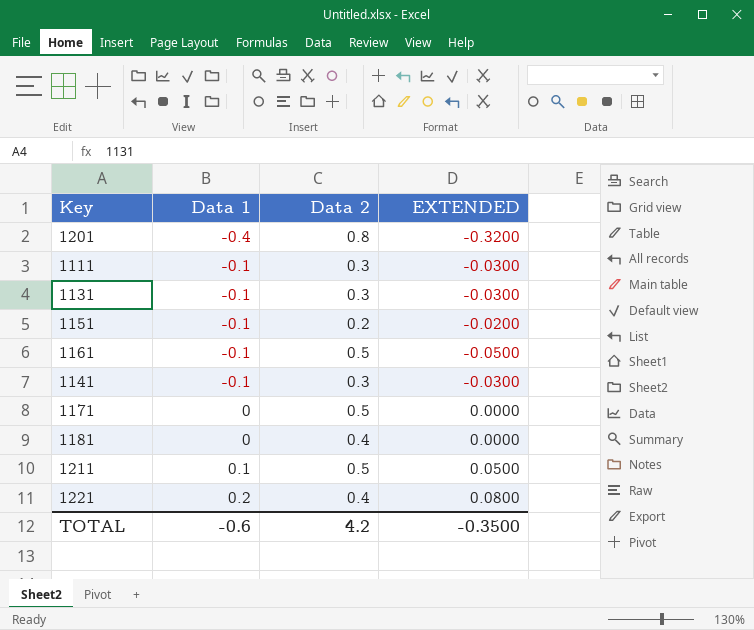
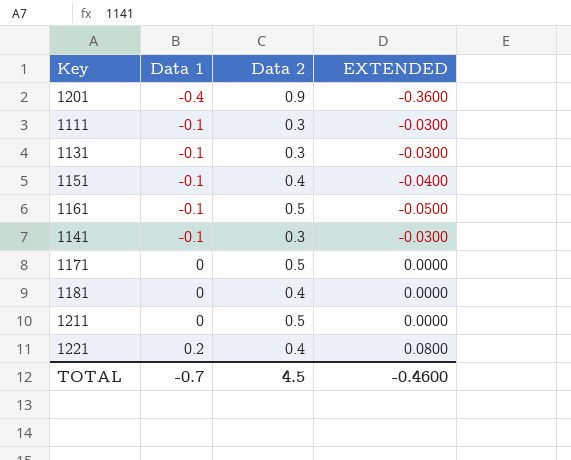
1201 | Data 2: 0.8 -> 0.9
1201 | EXTENDED: -0.3200 -> -0.3600
1151 | Data 2: 0.2 -> 0.4
1151 | EXTENDED: -0.0200 -> -0.0400
1211 | Data 1: 0.1 -> 0
1211 | EXTENDED: 0.0500 -> 0.0000
TOTAL | Data 1: -0.6 -> -0.7
TOTAL | Data 2: 4.2 -> 4.5
TOTAL | EXTENDED: -0.3500 -> -0.4600

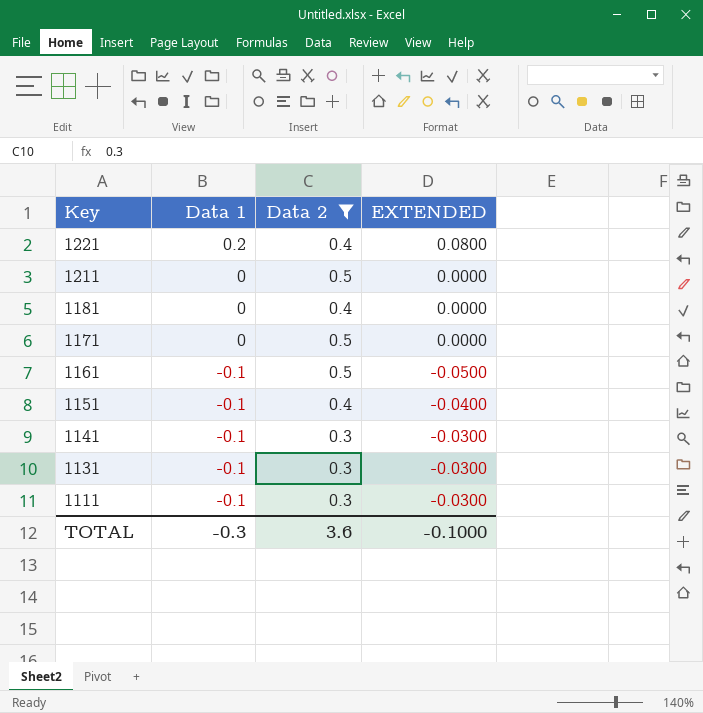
filter: none -> Data 2 != 0.9
row order: Data 1 ascending -> Key descending
TOTAL | Data 1: -0.7 -> -0.3
TOTAL | Data 2: 4.5 -> 3.6
TOTAL | EXTENDED: -0.4600 -> -0.1000

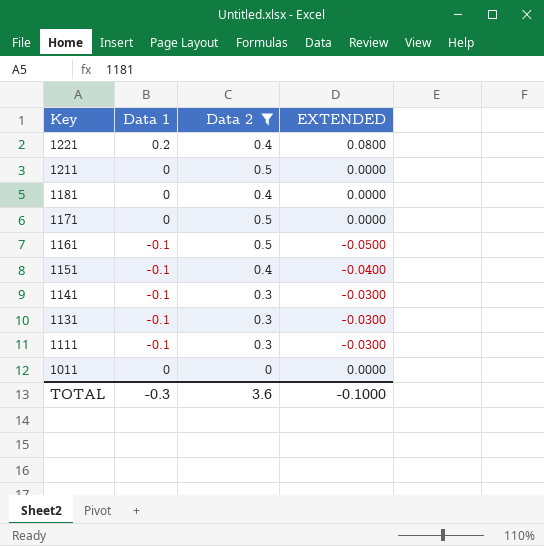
row 1011: none -> 0 | 0 | 0.0000

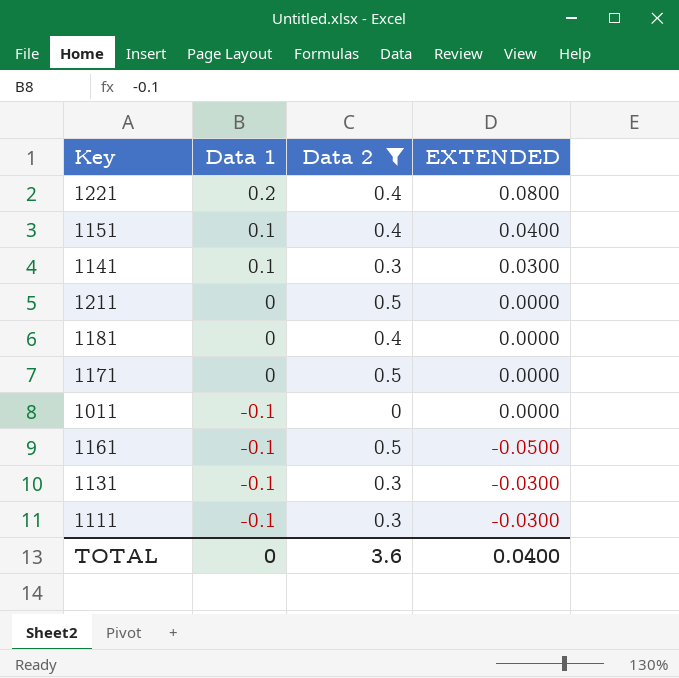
row order: Key descending -> Data 1 descending
1151 | Data 1: -0.1 -> 0.1
1151 | EXTENDED: -0.0400 -> 0.0400
1141 | Data 1: -0.1 -> 0.1
1141 | EXTENDED: -0.0300 -> 0.0300
1011 | Data 1: 0 -> -0.1
TOTAL | Data 1: -0.3 -> 0
TOTAL | EXTENDED: -0.1000 -> 0.0400

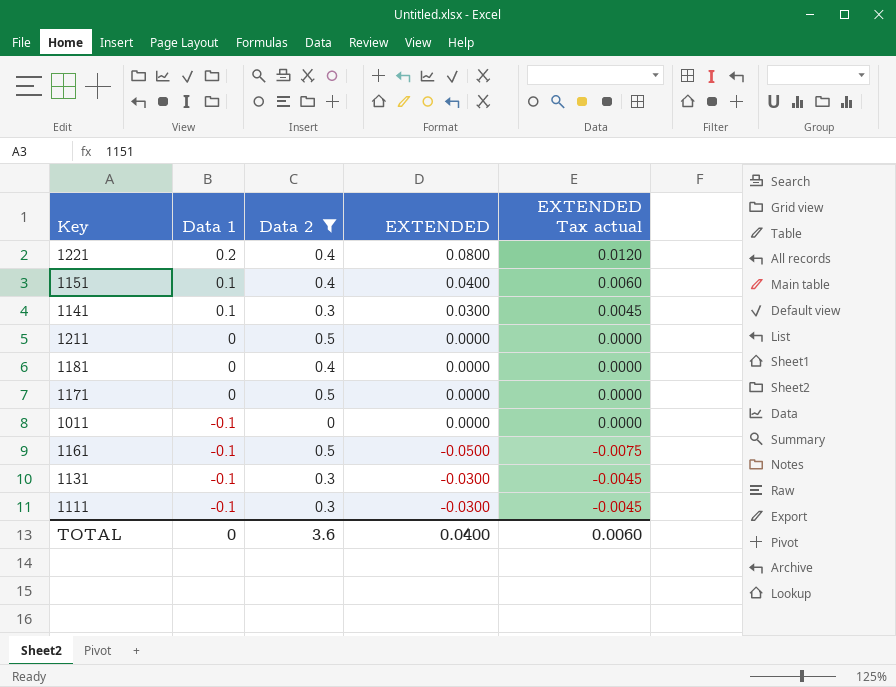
column EXTENDED Tax actual | formula: none -> [EXTENDED] * 0.15

